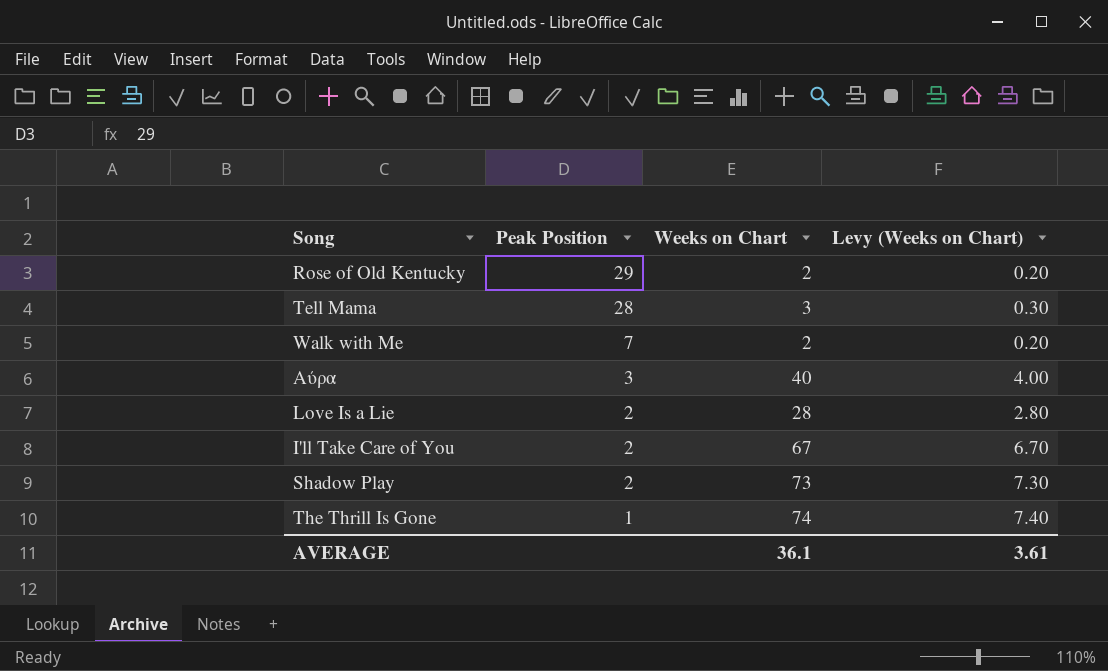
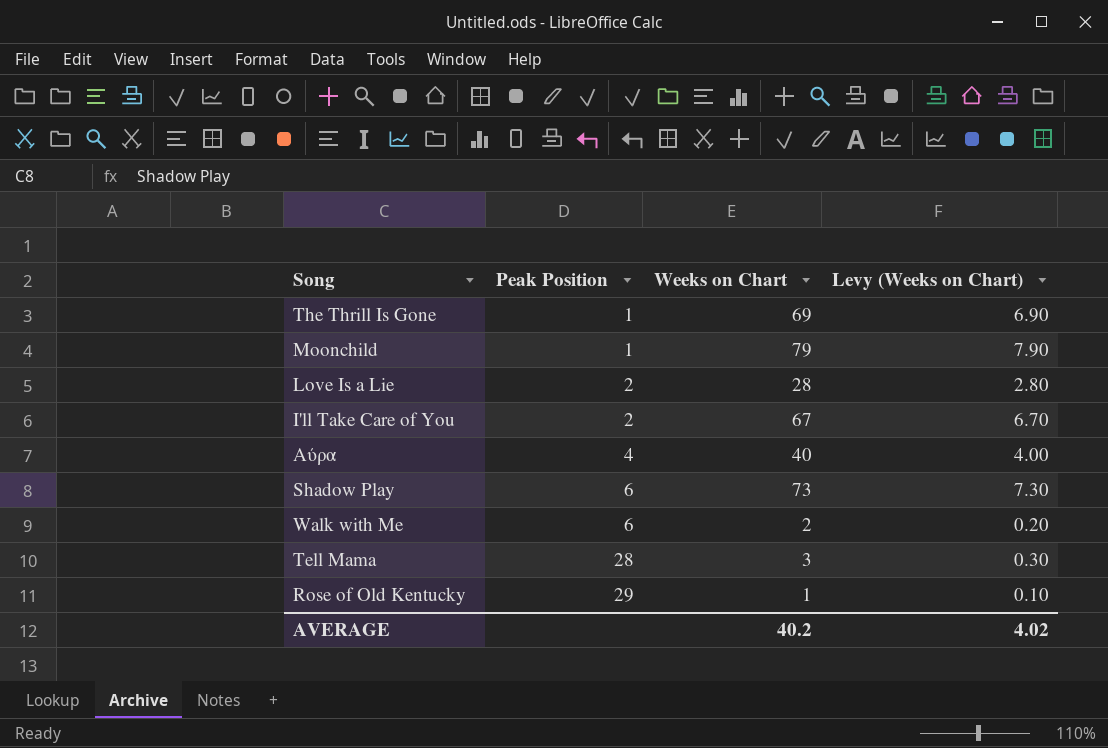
row order: Peak Position descending -> Peak Position ascending
The Thrill Is Gone | Weeks on Chart: 74 -> 69
The Thrill Is Gone | Levy (Weeks on Chart): 7.40 -> 6.90
row Moonchild: none -> 1 | 79 | 7.90
Αύρα | Peak Position: 3 -> 4
Shadow Play | Peak Position: 2 -> 6
Walk with Me | Peak Position: 7 -> 6
Rose of Old Kentucky | Weeks on Chart: 2 -> 1
Rose of Old Kentucky | Levy (Weeks on Chart): 0.20 -> 0.10
AVERAGE | Weeks on Chart: 36.1 -> 40.2
AVERAGE | Levy (Weeks on Chart): 3.61 -> 4.02

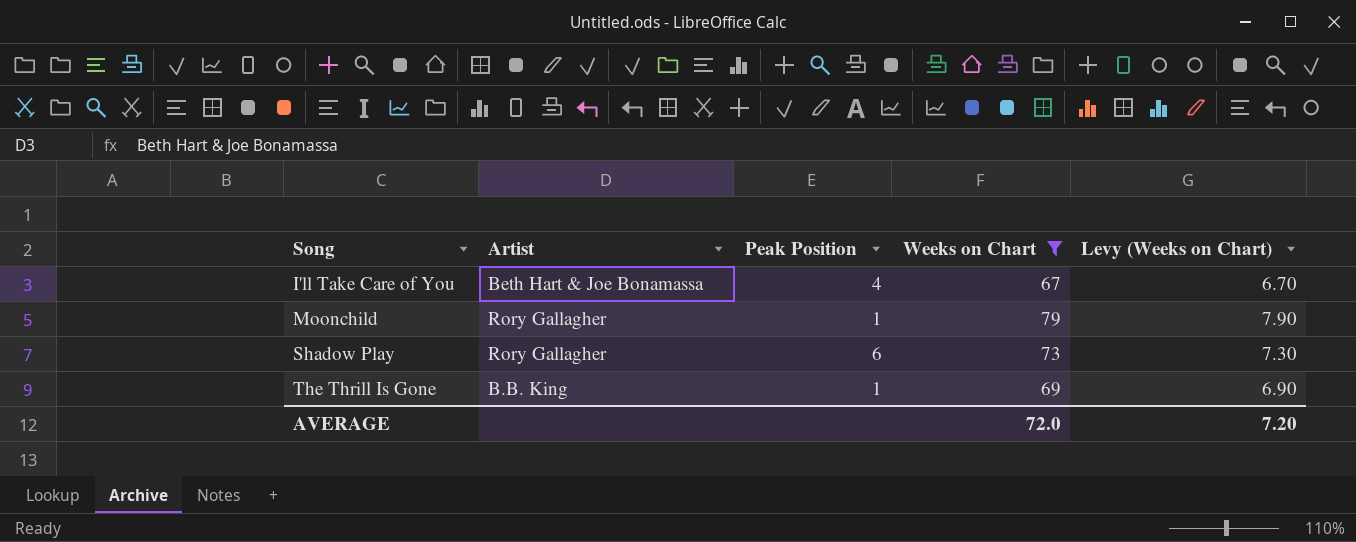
filter: none -> Weeks on Chart >= 67
row order: Peak Position ascending -> Song ascending
column Artist | position: none -> 2
I'll Take Care of You | Peak Position: 2 -> 4
AVERAGE | Weeks on Chart: 40.2 -> 72.0
AVERAGE | Levy (Weeks on Chart): 4.02 -> 7.20

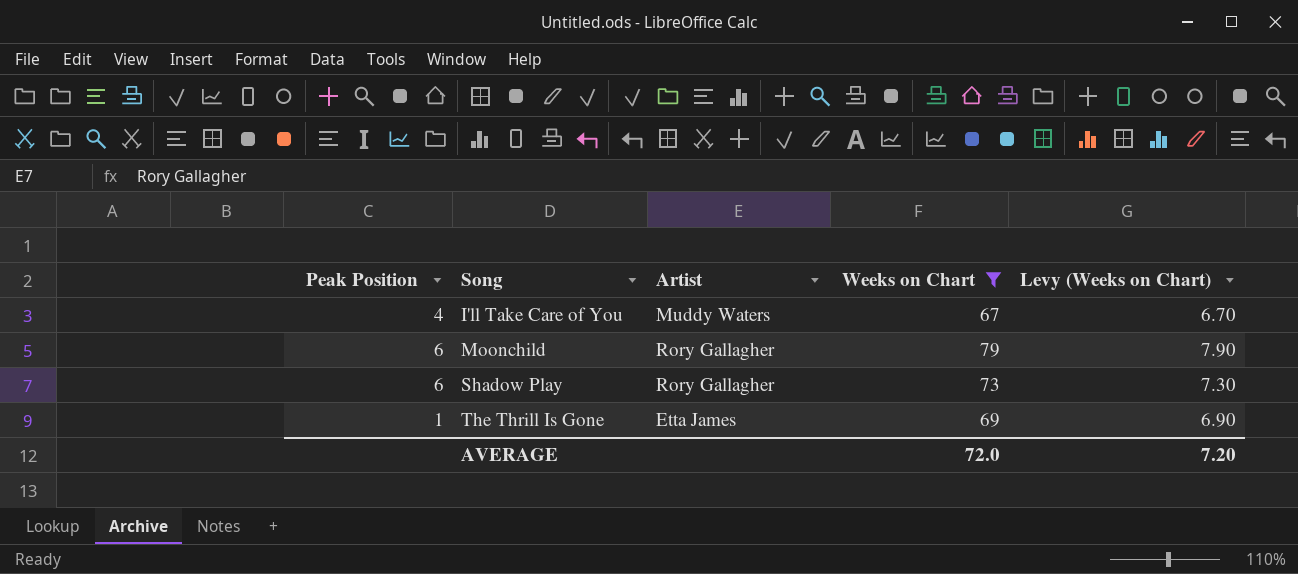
column Peak Position | position: 3 -> 1
I'll Take Care of You | Artist: Beth Hart & Joe Bonamassa -> Muddy Waters
Moonchild | Peak Position: 1 -> 6
The Thrill Is Gone | Artist: B.B. King -> Etta James

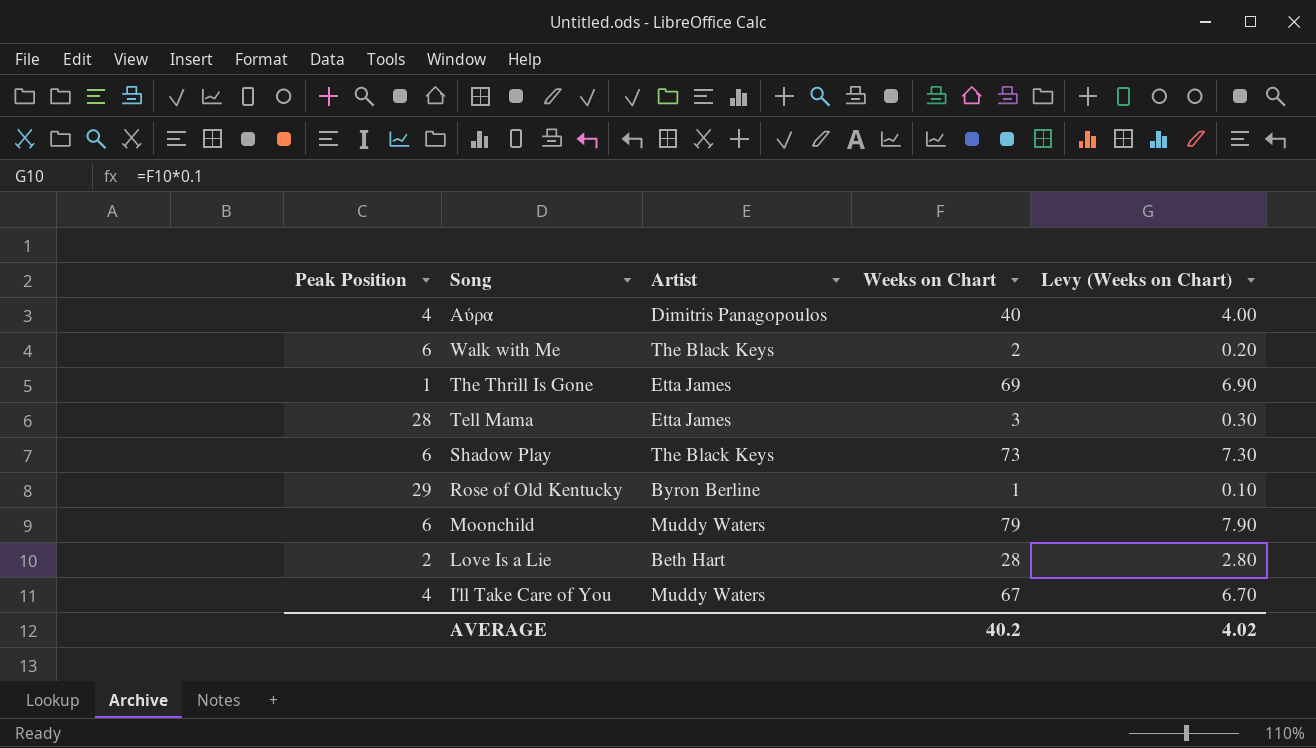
filter: Weeks on Chart >= 67 -> none
row order: Song ascending -> Song descending
Shadow Play | Artist: Rory Gallagher -> The Black Keys
Moonchild | Artist: Rory Gallagher -> Muddy Waters
AVERAGE | Weeks on Chart: 72.0 -> 40.2
AVERAGE | Levy (Weeks on Chart): 7.20 -> 4.02

